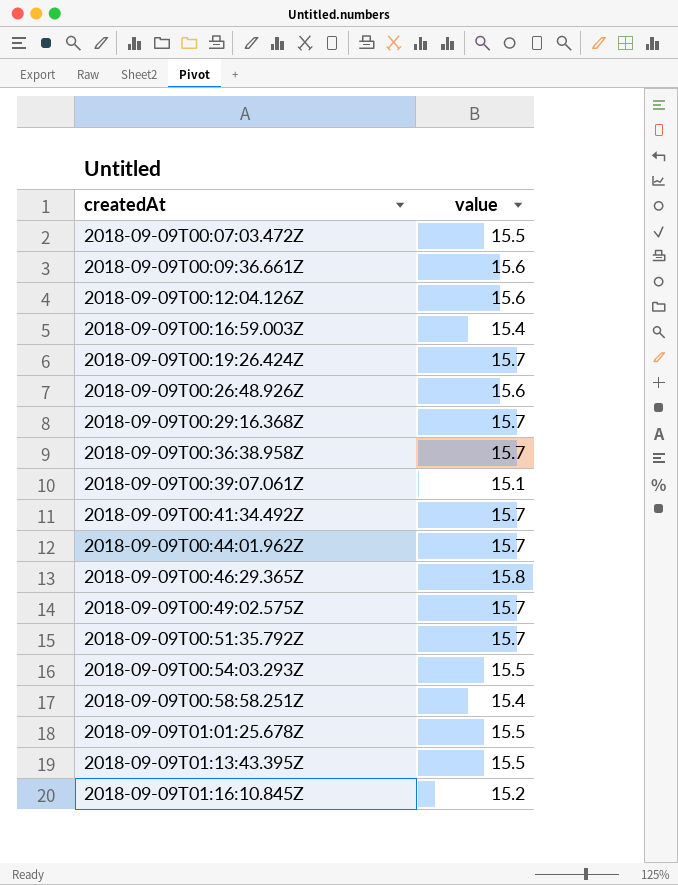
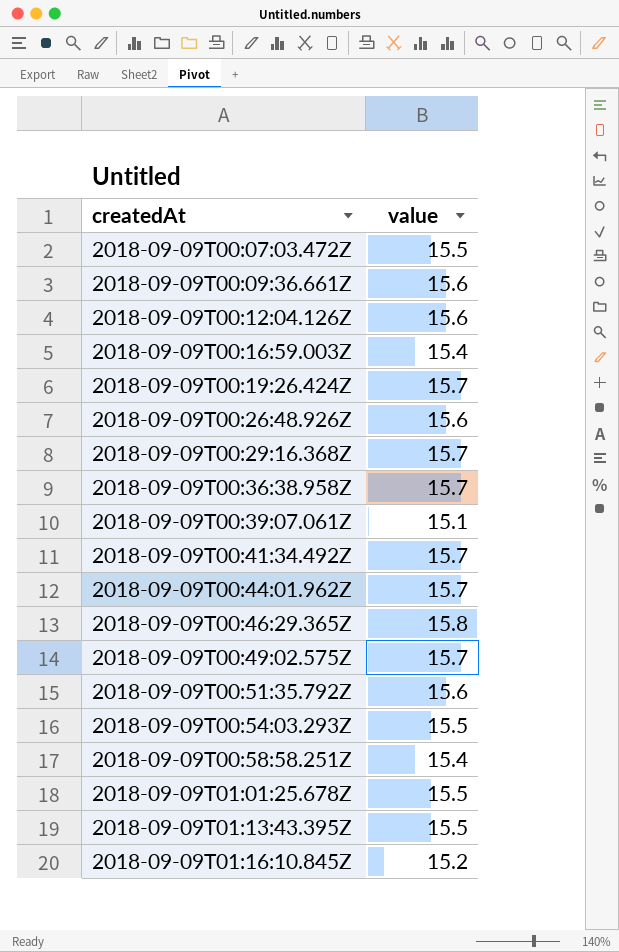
2018-09-09T00:51:35.792Z | value: 15.7 -> 15.6

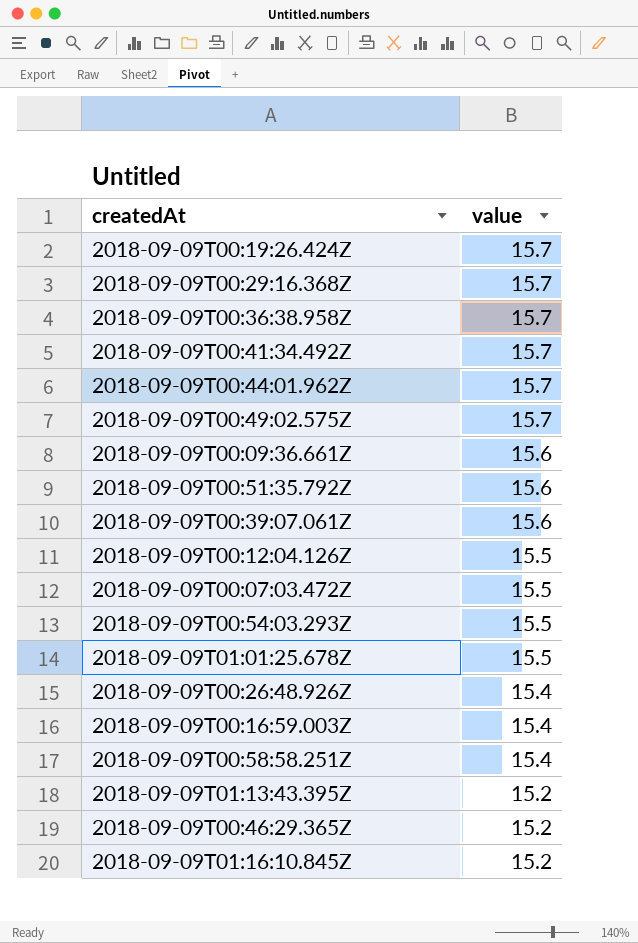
row order: createdAt ascending -> value descending
2018-09-09T00:39:07.061Z | value: 15.1 -> 15.6
2018-09-09T00:12:04.126Z | value: 15.6 -> 15.5
2018-09-09T00:26:48.926Z | value: 15.6 -> 15.4
2018-09-09T01:13:43.395Z | value: 15.5 -> 15.2
2018-09-09T00:46:29.365Z | value: 15.8 -> 15.2

